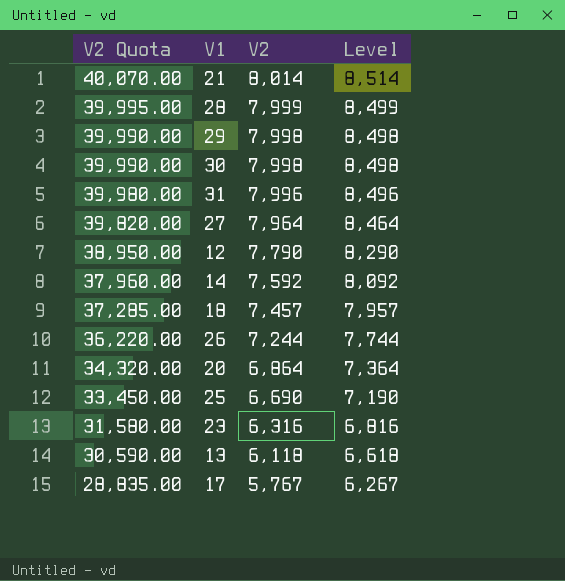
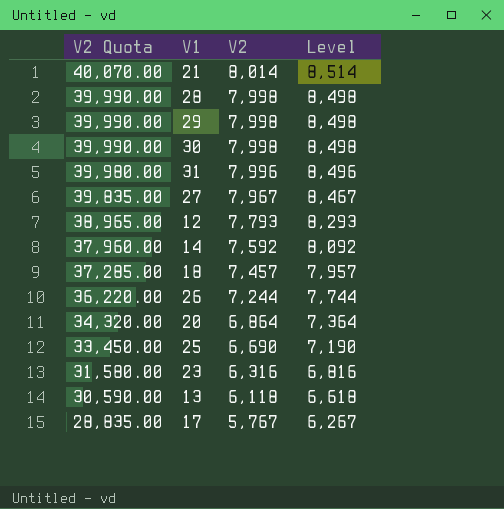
28 | V2 Quota: 39,995.00 -> 39,990.00
28 | V2: 7,999 -> 7,998
28 | Level: 8,499 -> 8,498
27 | V2 Quota: 39,820.00 -> 39,835.00
27 | V2: 7,964 -> 7,967
27 | Level: 8,464 -> 8,467
12 | V2 Quota: 38,950.00 -> 38,965.00
12 | V2: 7,790 -> 7,793
12 | Level: 8,290 -> 8,293

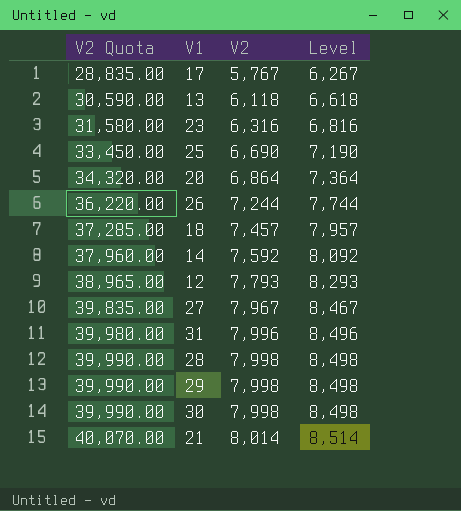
row order: V2 Quota descending -> V2 Quota ascending

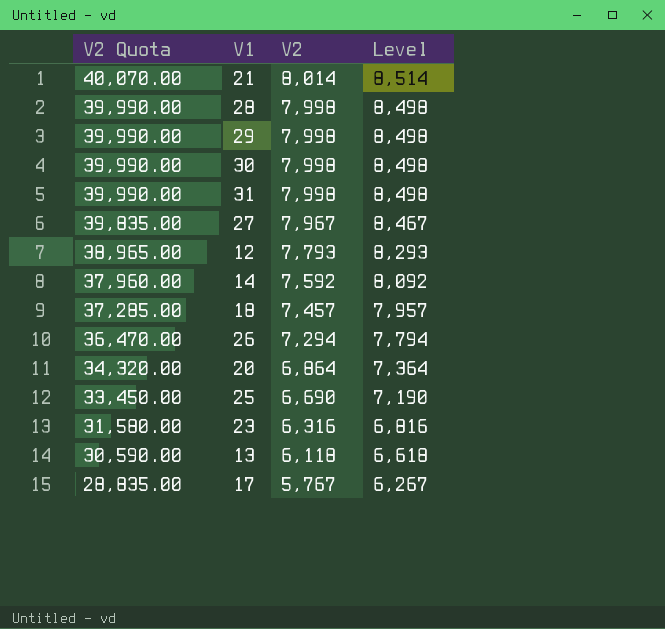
row order: V2 Quota ascending -> V2 Quota descending
31 | V2 Quota: 39,980.00 -> 39,990.00
31 | V2: 7,996 -> 7,998
31 | Level: 8,496 -> 8,498
26 | V2 Quota: 36,220.00 -> 36,470.00
26 | V2: 7,244 -> 7,294
26 | Level: 7,744 -> 7,794

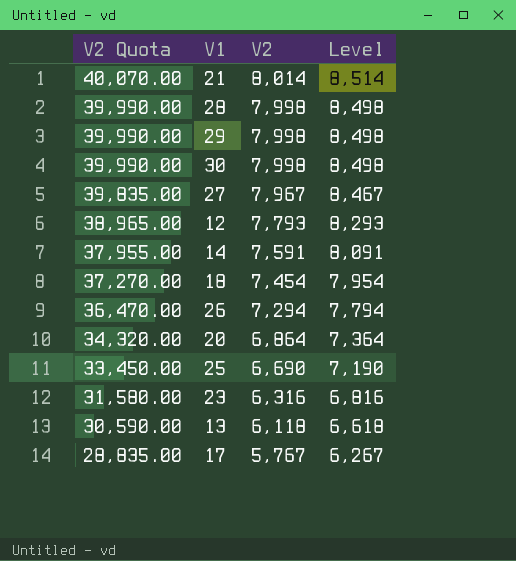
row 31: 39,990.00 | 7,998 | 8,498 -> none
14 | V2 Quota: 37,960.00 -> 37,955.00
14 | V2: 7,592 -> 7,591
14 | Level: 8,092 -> 8,091
18 | V2 Quota: 37,285.00 -> 37,270.00
18 | V2: 7,457 -> 7,454
18 | Level: 7,957 -> 7,954

